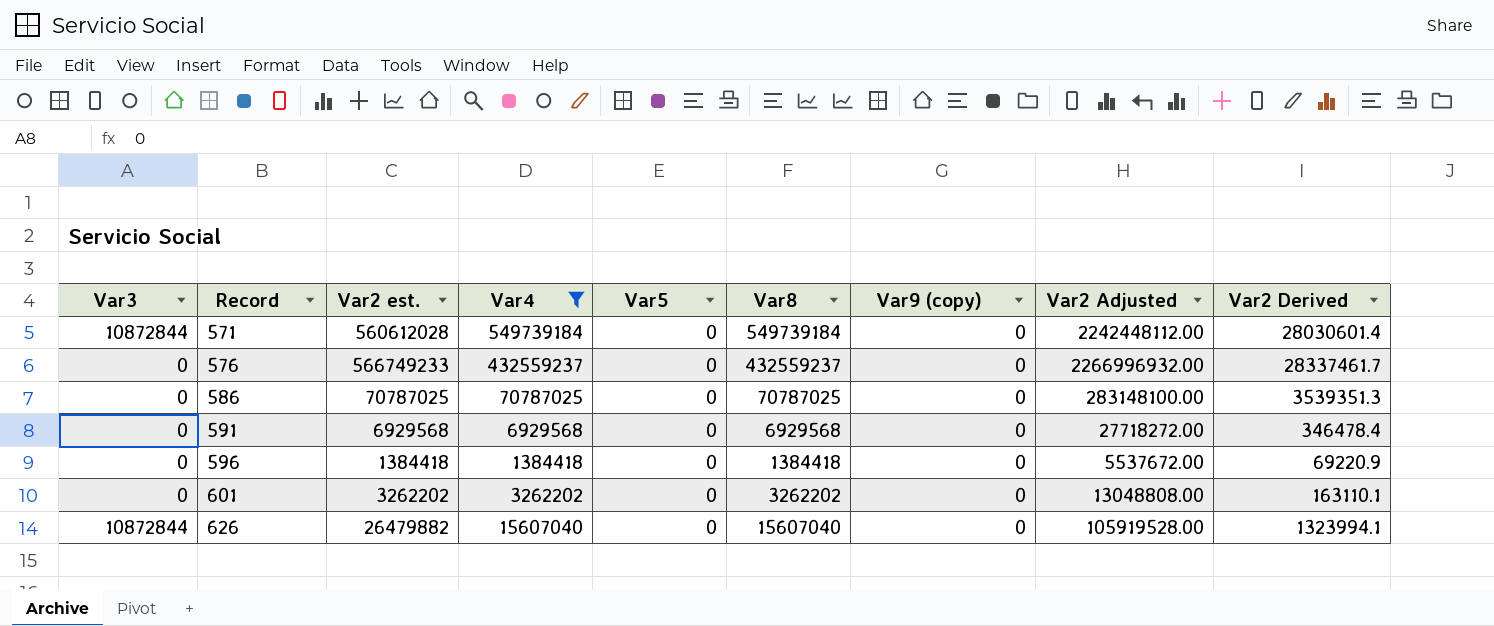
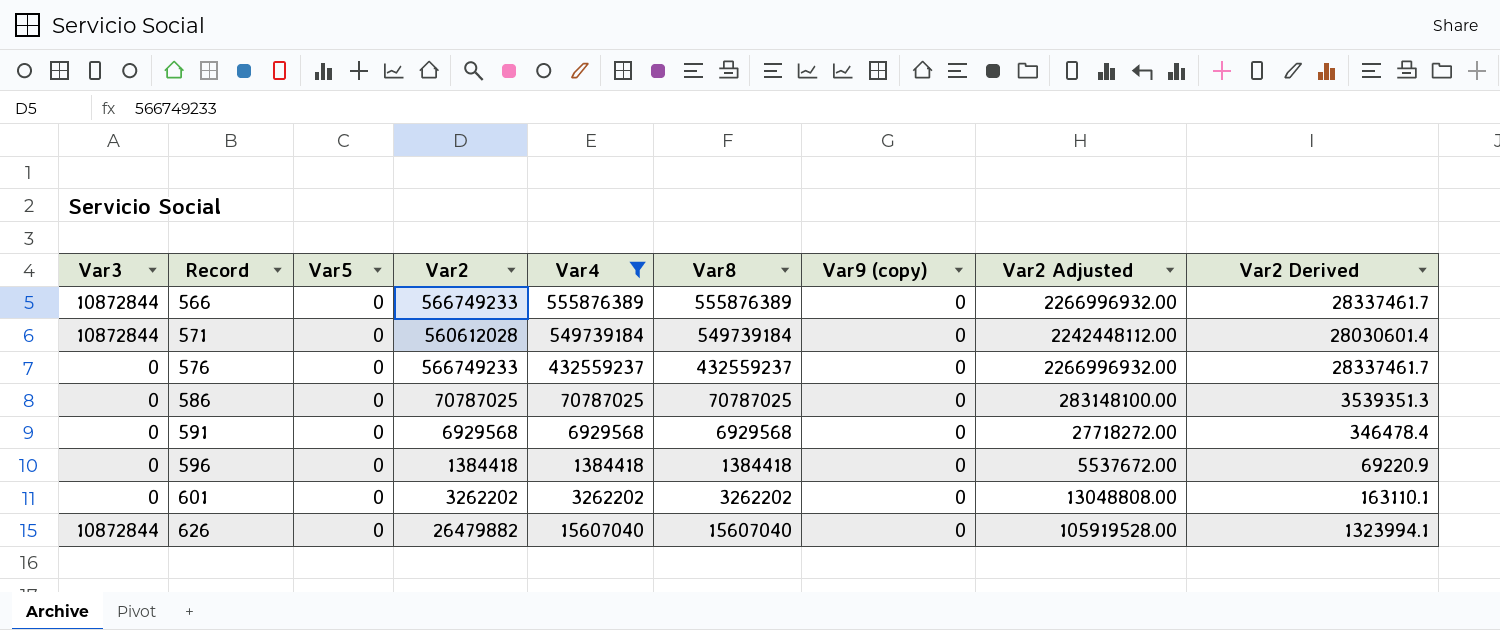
column Var5 | position: 5 -> 3
column name: Var2 est. -> Var2
row 566: none -> 10872844 | 0 | 566749233 | 555876389 | 555876389 | 0 | 2266996932.00 | 28337461.7

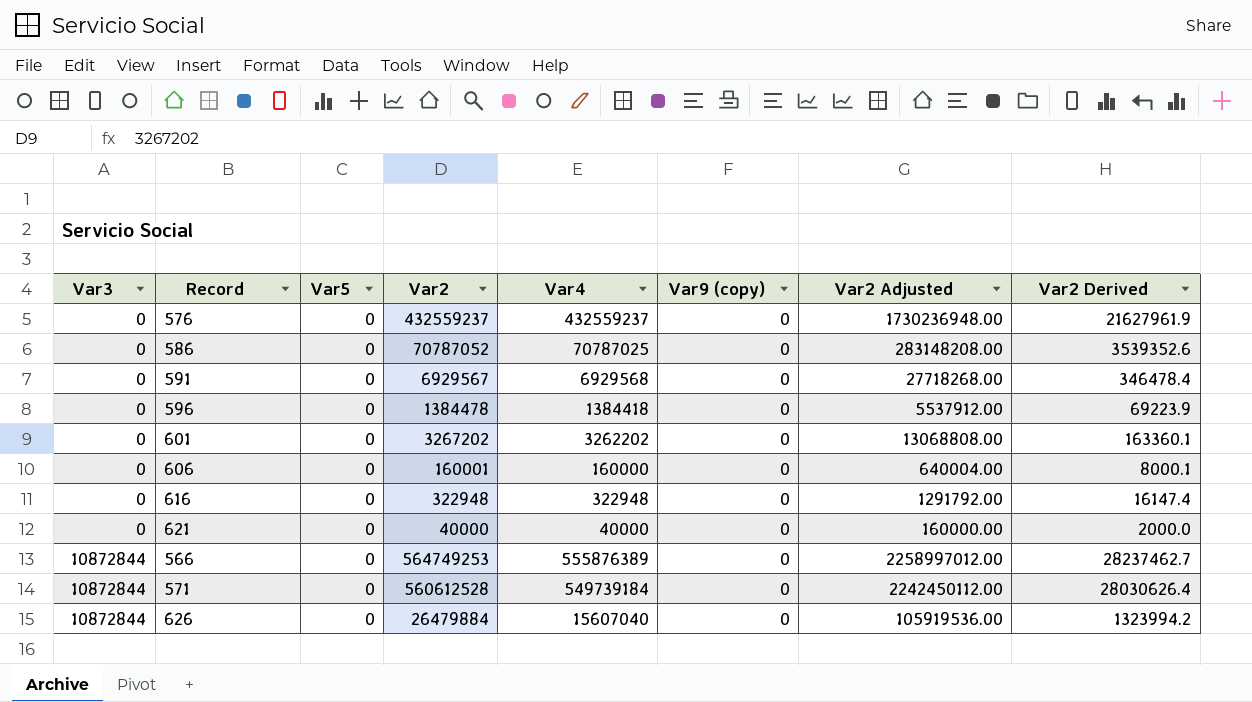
filter: Var4 >= 1384418 -> none
row order: Record ascending -> Var3 ascending
column Var8 | position: 6 -> none
576 | Var2: 566749233 -> 432559237
576 | Var2 Adjusted: 2266996932.00 -> 1730236948.00
576 | Var2 Derived: 28337461.7 -> 21627961.9
586 | Var2: 70787025 -> 70787052
586 | Var2 Adjusted: 283148100.00 -> 283148208.00
586 | Var2 Derived: 3539351.3 -> 3539352.6
591 | Var2: 6929568 -> 6929567
591 | Var2 Adjusted: 27718272.00 -> 27718268.00
596 | Var2: 1384418 -> 1384478
596 | Var2 Adjusted: 5537672.00 -> 5537912.00
596 | Var2 Derived: 69220.9 -> 69223.9
601 | Var2: 3262202 -> 3267202
601 | Var2 Adjusted: 13048808.00 -> 13068808.00
601 | Var2 Derived: 163110.1 -> 163360.1
566 | Var2: 566749233 -> 564749253
566 | Var2 Adjusted: 2266996932.00 -> 2258997012.00
566 | Var2 Derived: 28337461.7 -> 28237462.7
571 | Var2: 560612028 -> 560612528
571 | Var2 Adjusted: 2242448112.00 -> 2242450112.00
571 | Var2 Derived: 28030601.4 -> 28030626.4
626 | Var2: 26479882 -> 26479884
626 | Var2 Adjusted: 105919528.00 -> 105919536.00
626 | Var2 Derived: 1323994.1 -> 1323994.2

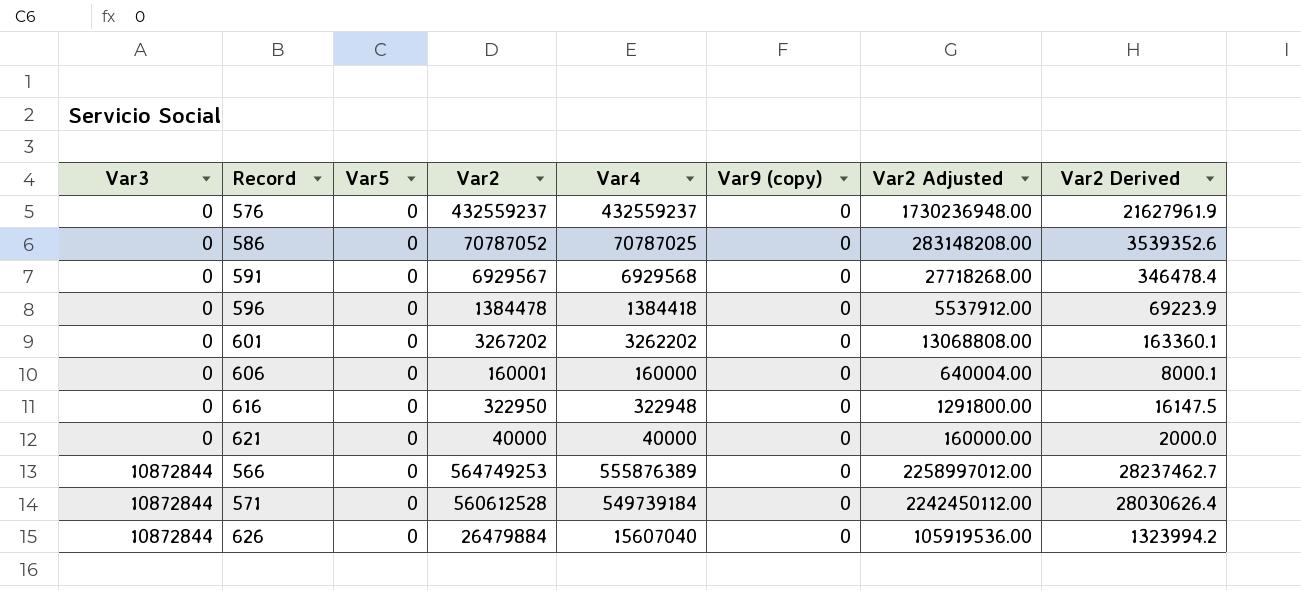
616 | Var2: 322948 -> 322950
616 | Var2 Adjusted: 1291792.00 -> 1291800.00
616 | Var2 Derived: 16147.4 -> 16147.5

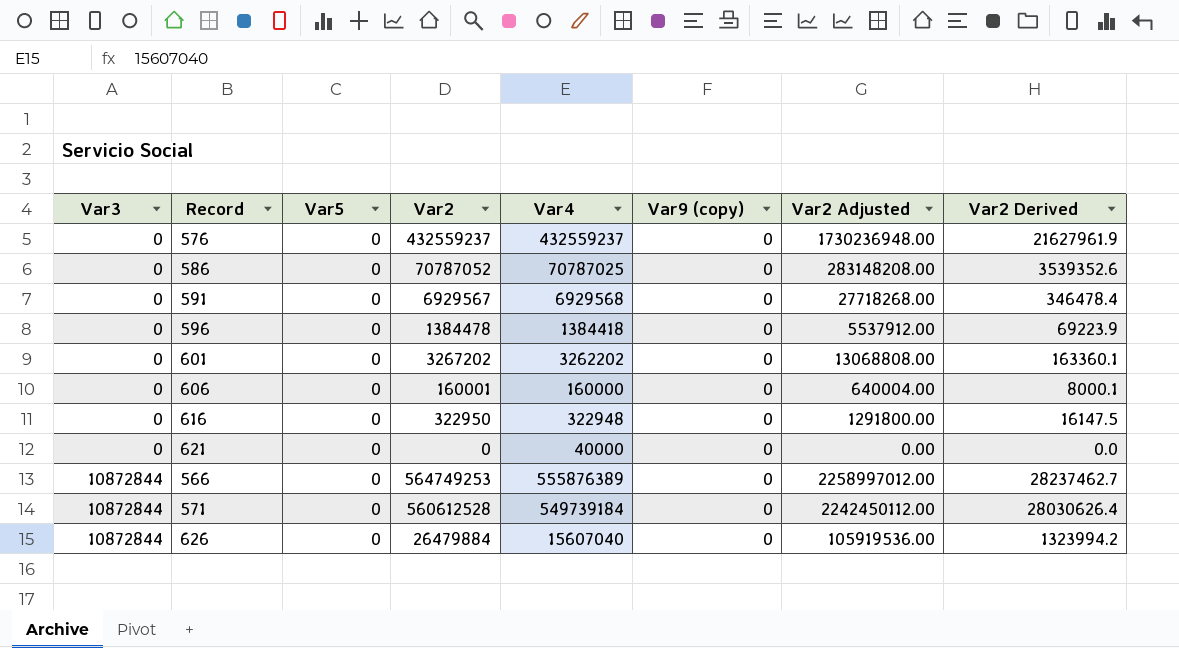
621 | Var2: 40000 -> 0
621 | Var2 Adjusted: 160000.00 -> 0.00
621 | Var2 Derived: 2000.0 -> 0.0

